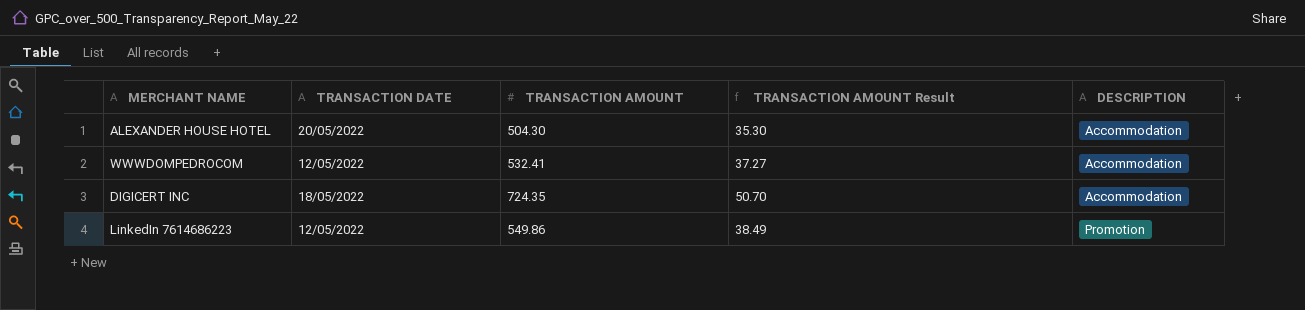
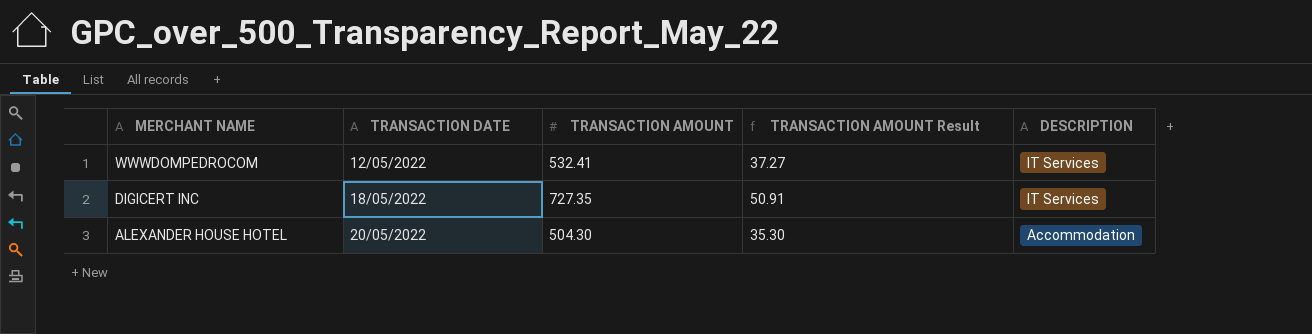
row order: DESCRIPTION ascending -> MERCHANT NAME descending
row LinkedIn 7614686223: 12/05/2022 | 549.86 | 38.49 | Promotion -> none
WWWDOMPEDROCOM | DESCRIPTION: Accommodation -> IT Services
DIGICERT INC | TRANSACTION AMOUNT: 724.35 -> 727.35
DIGICERT INC | TRANSACTION AMOUNT Result: 50.70 -> 50.91
DIGICERT INC | DESCRIPTION: Accommodation -> IT Services

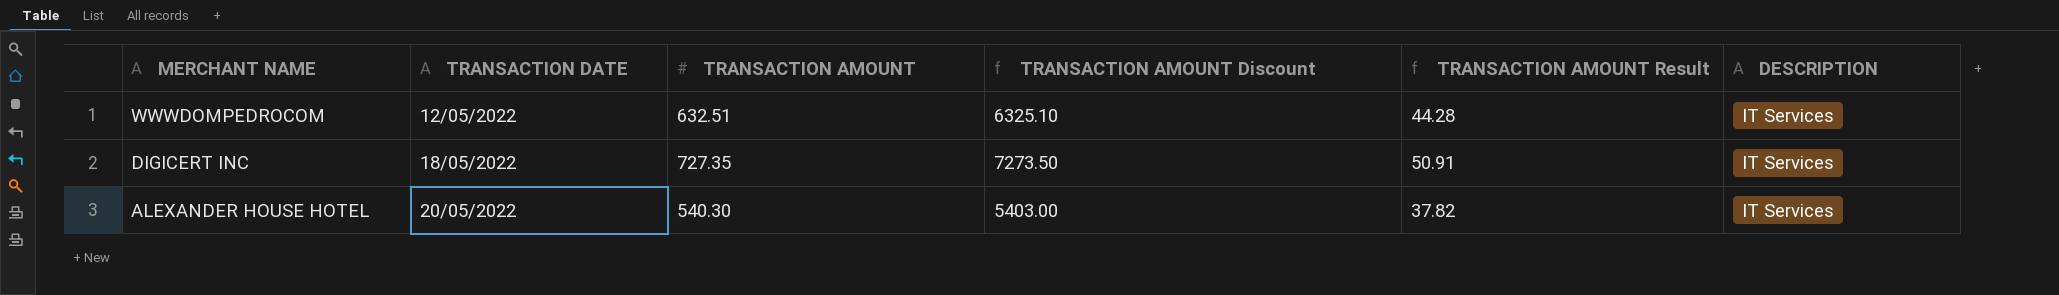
column TRANSACTION AMOUNT Discount | formula: none -> [TRANSACTION AMOUNT] * 10
WWWDOMPEDROCOM | TRANSACTION AMOUNT: 532.41 -> 632.51
WWWDOMPEDROCOM | TRANSACTION AMOUNT Result: 37.27 -> 44.28
ALEXANDER HOUSE HOTEL | TRANSACTION AMOUNT: 504.30 -> 540.30
ALEXANDER HOUSE HOTEL | TRANSACTION AMOUNT Result: 35.30 -> 37.82
ALEXANDER HOUSE HOTEL | DESCRIPTION: Accommodation -> IT Services

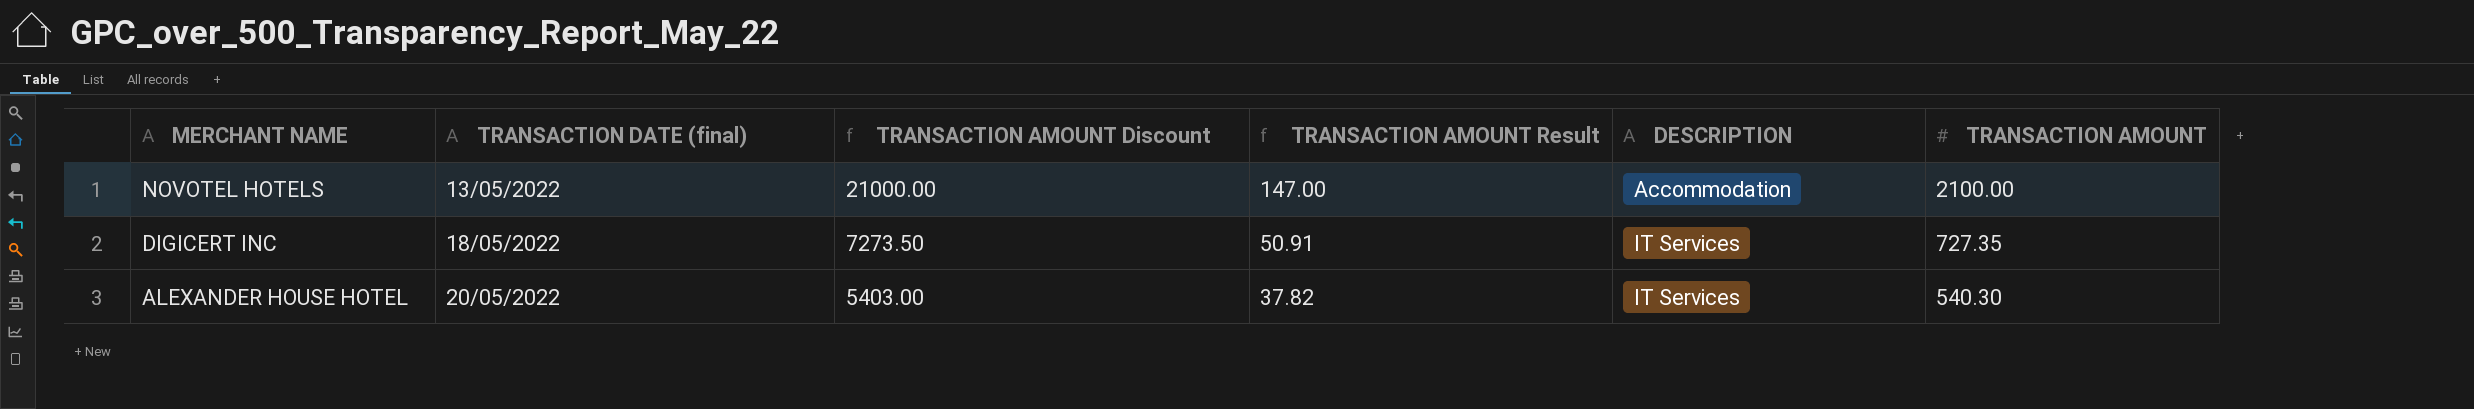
column name: TRANSACTION DATE -> TRANSACTION DATE (final)
column TRANSACTION AMOUNT | position: 3 -> 6
row WWWDOMPEDROCOM: 12/05/2022 | 632.51 | 6325.10 | 44.28 | IT Services -> none
row NOVOTEL HOTELS: none -> 13/05/2022 | 21000.00 | 147.00 | Accommodation | 2100.00

